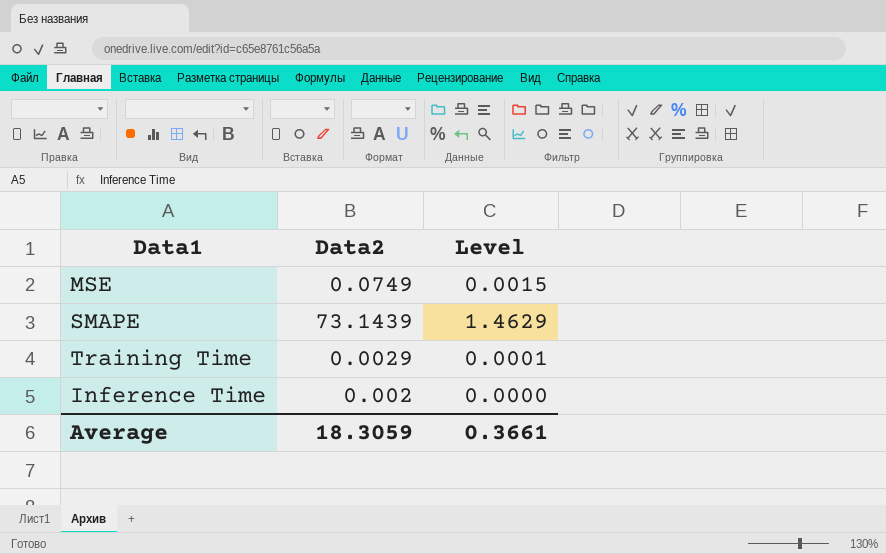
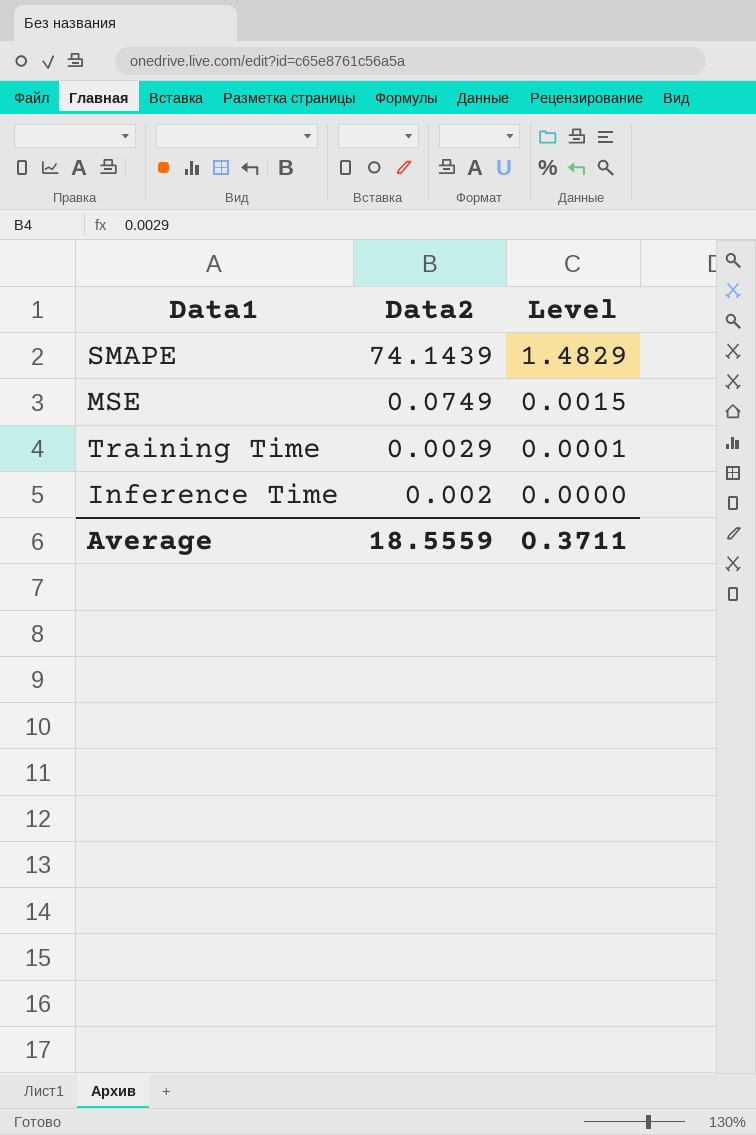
row order: none -> Data2 descending
SMAPE | Data2: 73.1439 -> 74.1439
SMAPE | Level: 1.4629 -> 1.4829
Average | Data2: 18.3059 -> 18.5559
Average | Level: 0.3661 -> 0.3711

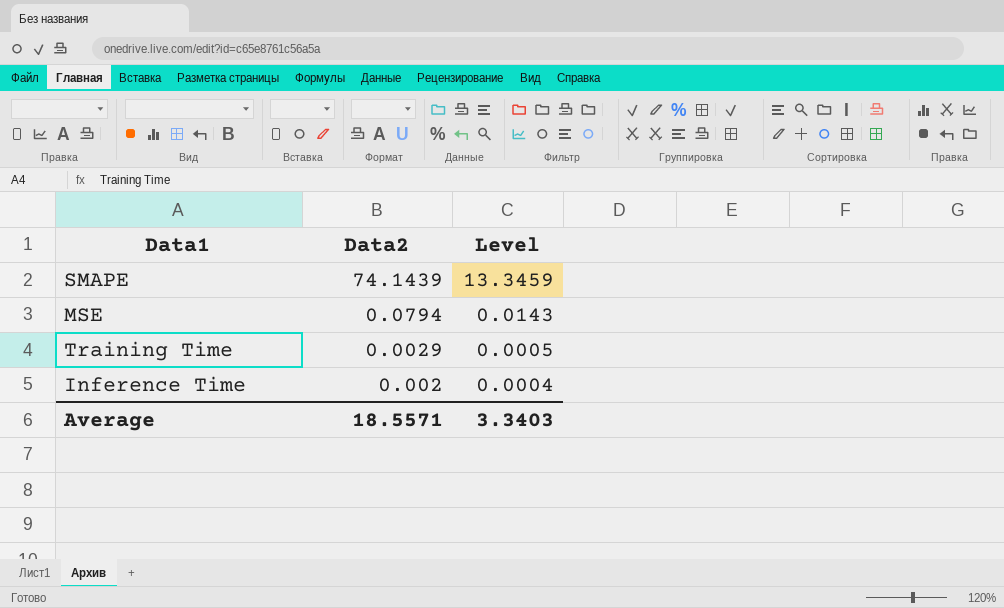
column Level | formula: [Data2] * 0.02 -> [Data2] * 0.18
MSE | Data2: 0.0749 -> 0.0794
Average | Data2: 18.5559 -> 18.5571
Average | Level: 0.3711 -> 3.3403

